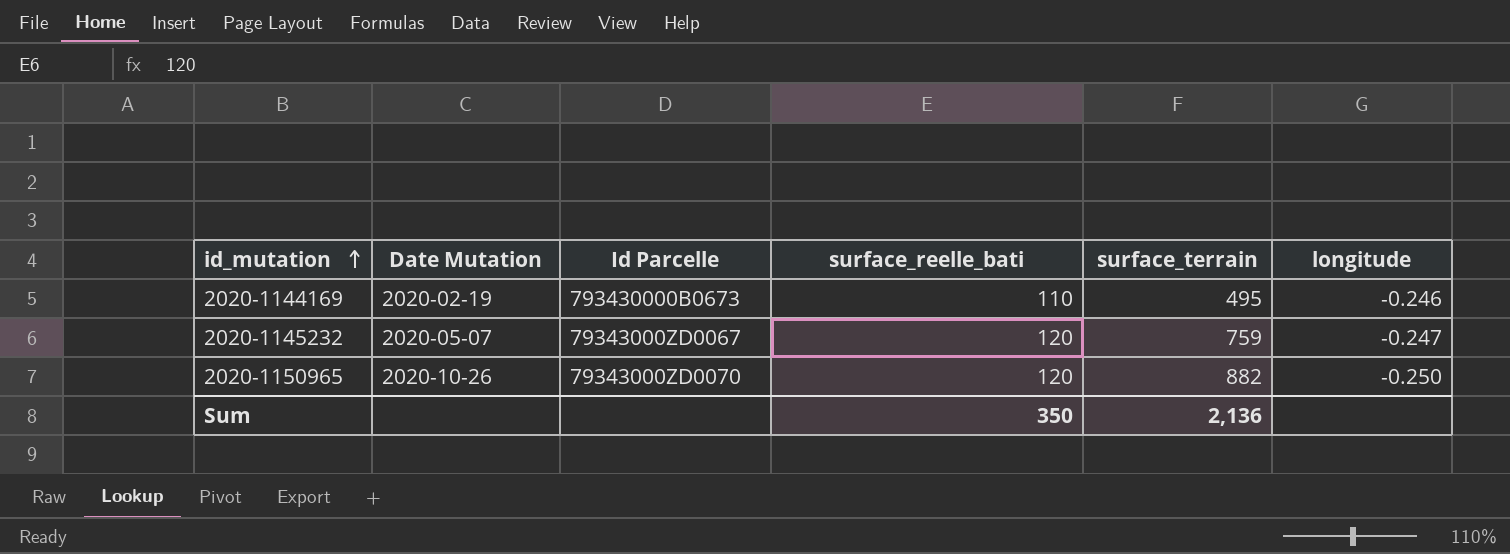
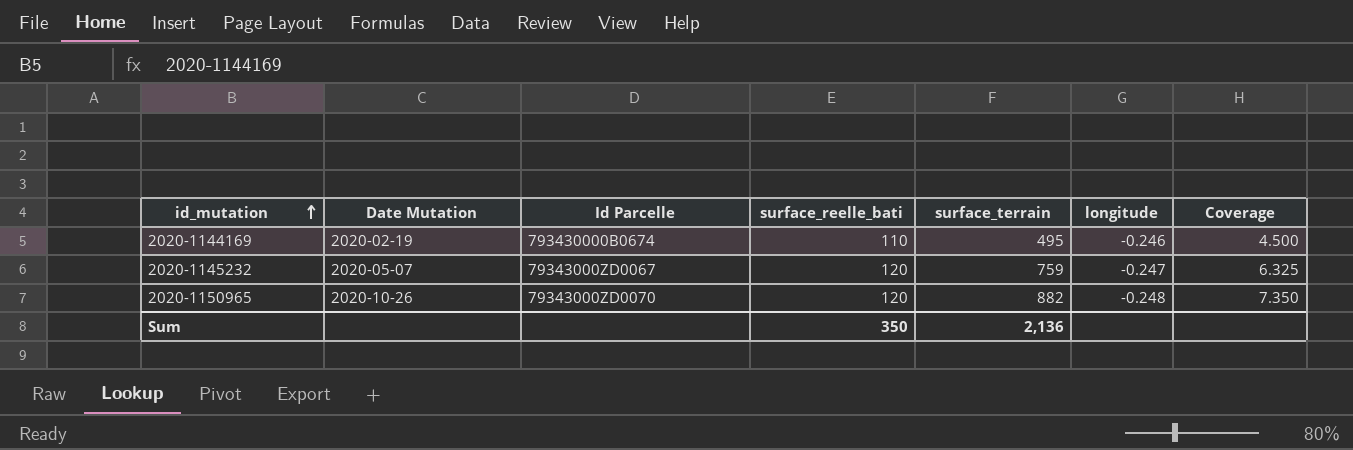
column Coverage | formula: none -> [surface_terrain] / [surface_reelle_bati]
2020-1144169 | Id Parcelle: 793430000B0673 -> 793430000B0674
2020-1150965 | longitude: -0.250 -> -0.248

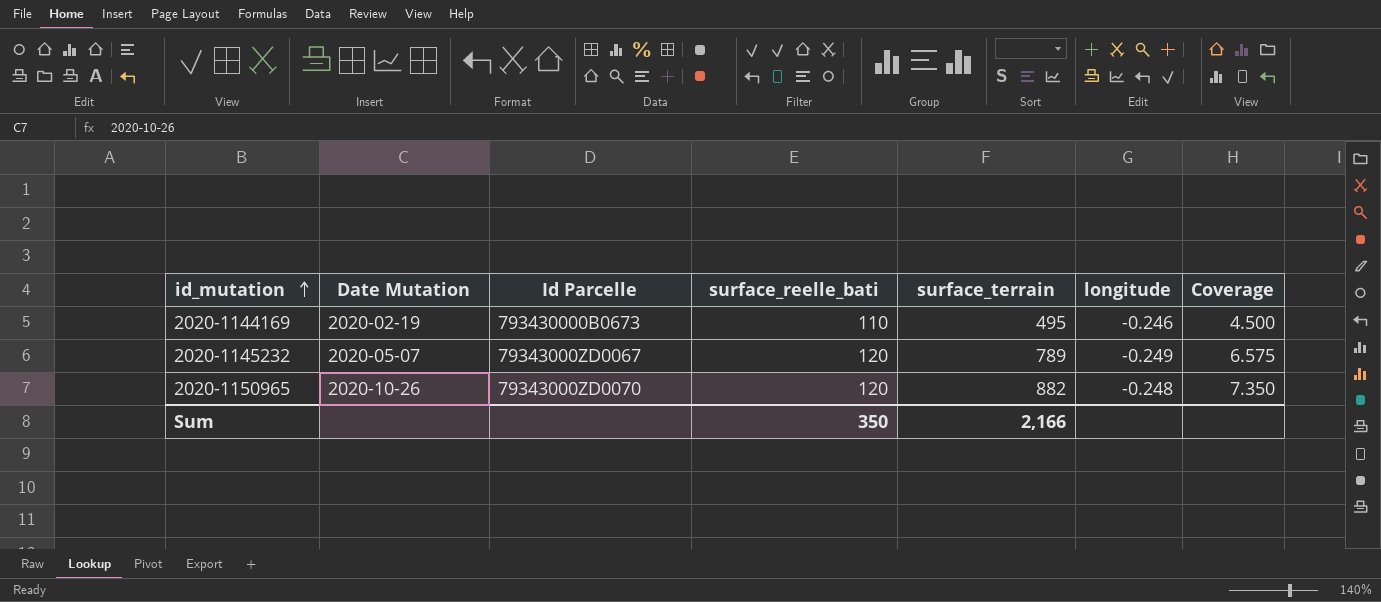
2020-1144169 | Id Parcelle: 793430000B0674 -> 793430000B0673
2020-1145232 | surface_terrain: 759 -> 789
2020-1145232 | longitude: -0.247 -> -0.249
2020-1145232 | Coverage: 6.325 -> 6.575
Sum | surface_terrain: 2,136 -> 2,166

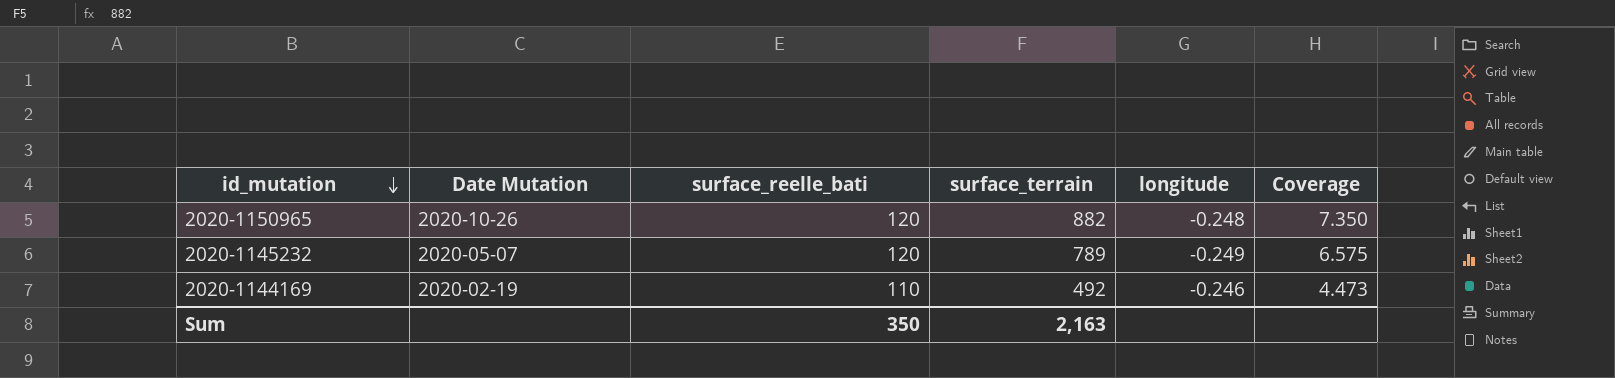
row order: id_mutation ascending -> id_mutation descending
column Id Parcelle | position: 3 -> none
2020-1144169 | surface_terrain: 495 -> 492
2020-1144169 | Coverage: 4.500 -> 4.473
Sum | surface_terrain: 2,166 -> 2,163

